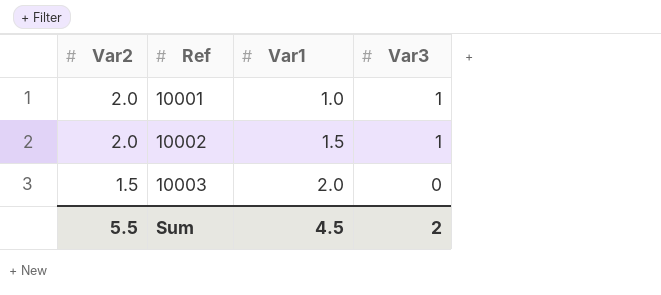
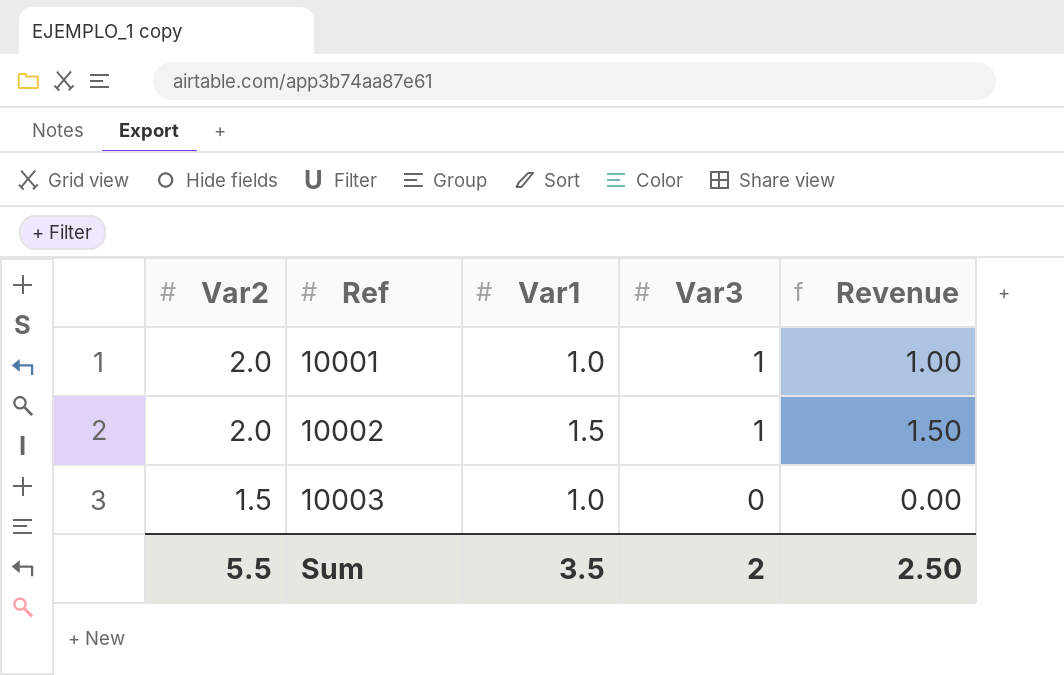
column Revenue | formula: none -> [Var1] * [Var3]
10003 | Var1: 2.0 -> 1.0
Sum | Var1: 4.5 -> 3.5

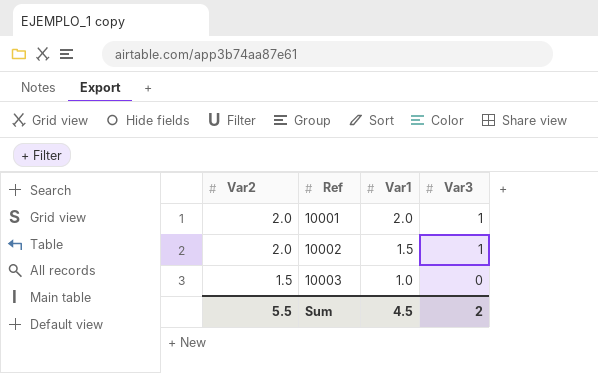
column Revenue | formula: [Var1] * [Var3] -> none
10001 | Var1: 1.0 -> 2.0
Sum | Var1: 3.5 -> 4.5

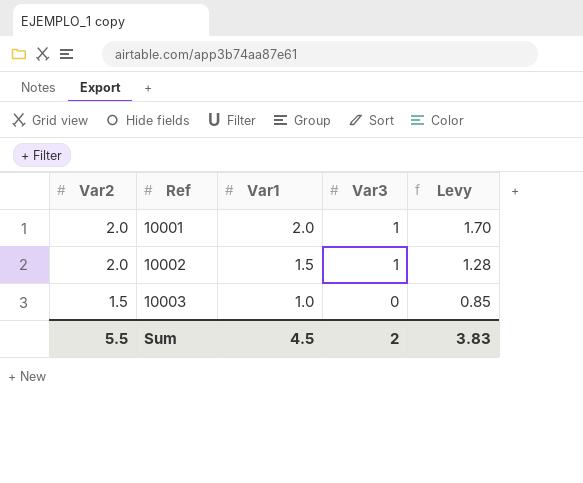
column Levy | formula: none -> [Var1] * 0.85

